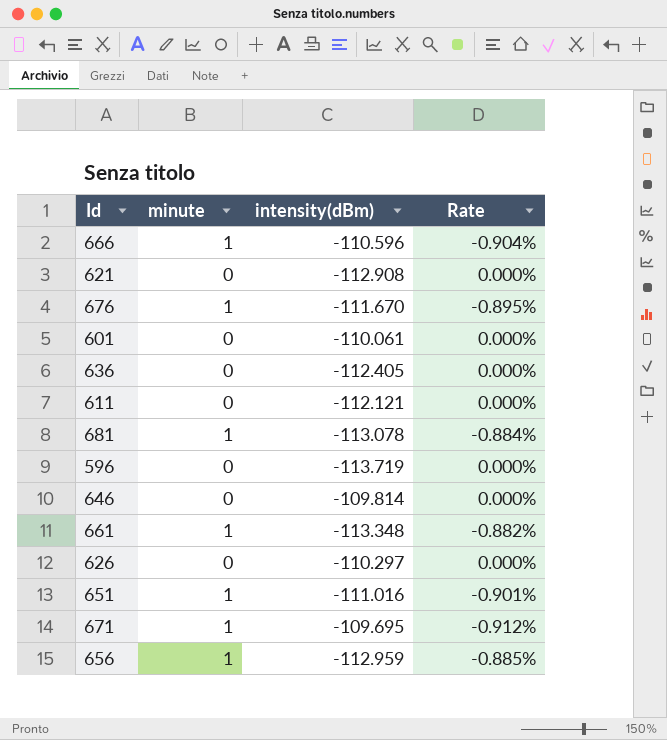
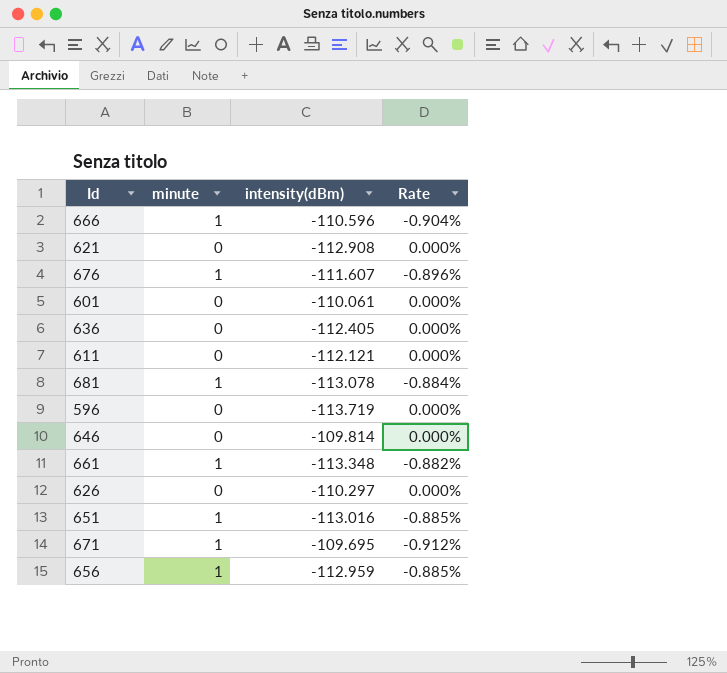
676 | intensity(dBm): -111.670 -> -111.607
676 | Rate: -0.895% -> -0.896%
651 | intensity(dBm): -111.016 -> -113.016
651 | Rate: -0.901% -> -0.885%

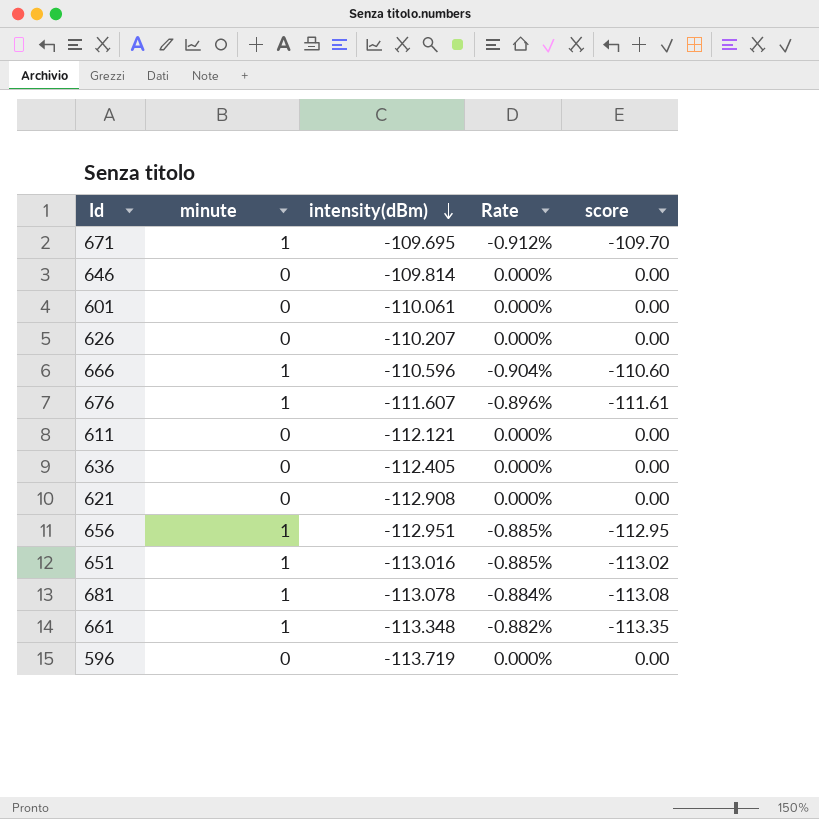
row order: none -> intensity(dBm) descending
column score | formula: none -> [minute] * [intensity(dBm)]
626 | intensity(dBm): -110.297 -> -110.207
656 | intensity(dBm): -112.959 -> -112.951

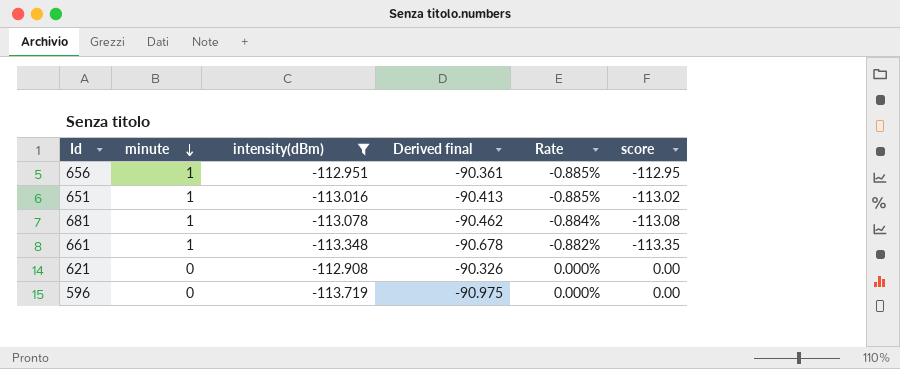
filter: none -> intensity(dBm) <= -112.908
row order: intensity(dBm) descending -> minute descending
column Derived final | formula: none -> [intensity(dBm)] * 0.8

